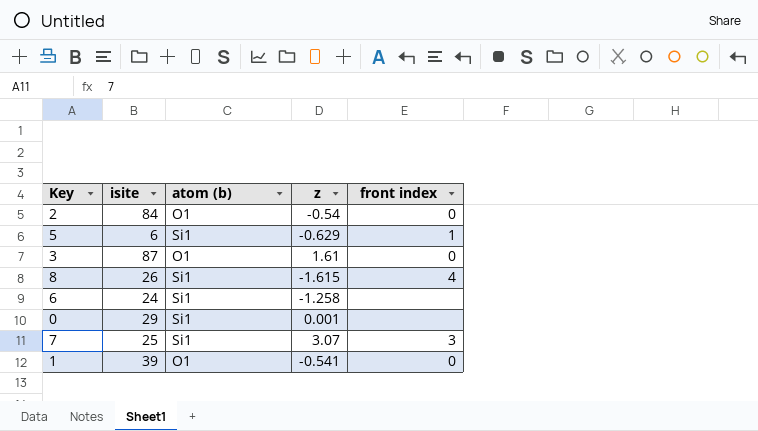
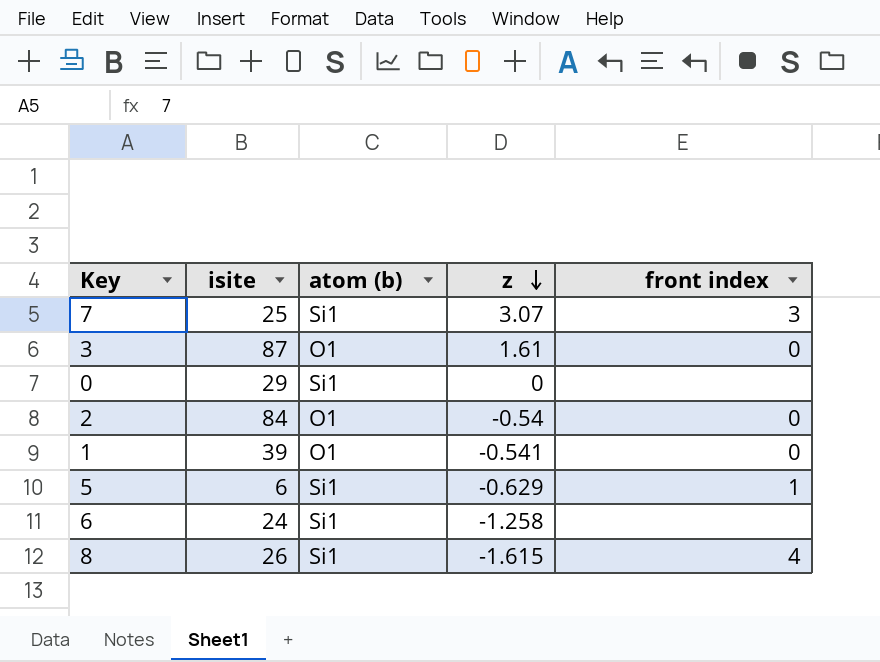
row order: none -> z descending
0 | z: 0.001 -> 0

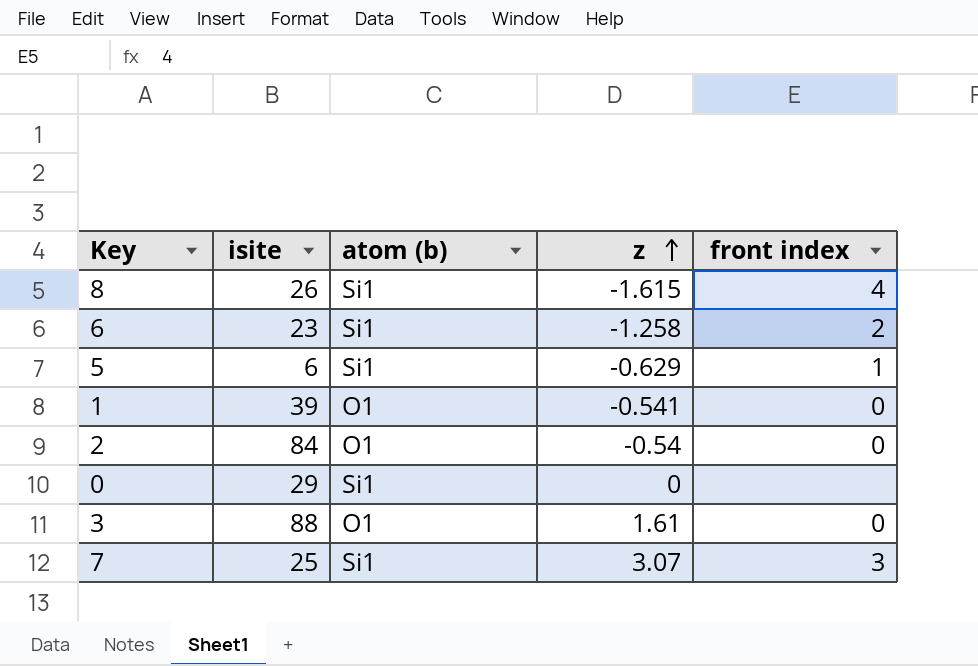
row order: z descending -> z ascending
6 | isite: 24 -> 23
6 | front index: none -> 2
3 | isite: 87 -> 88

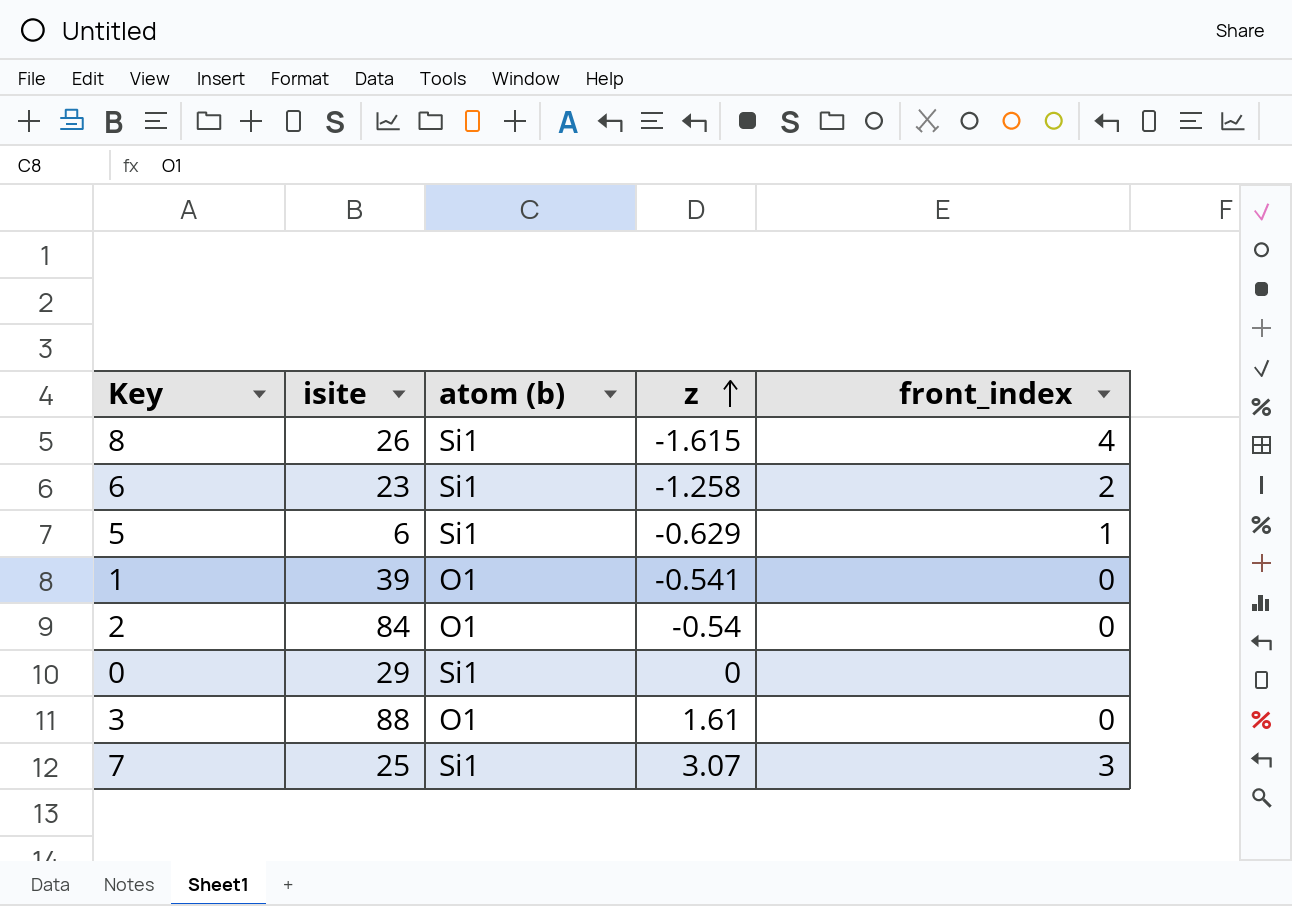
column name: front index -> front_index

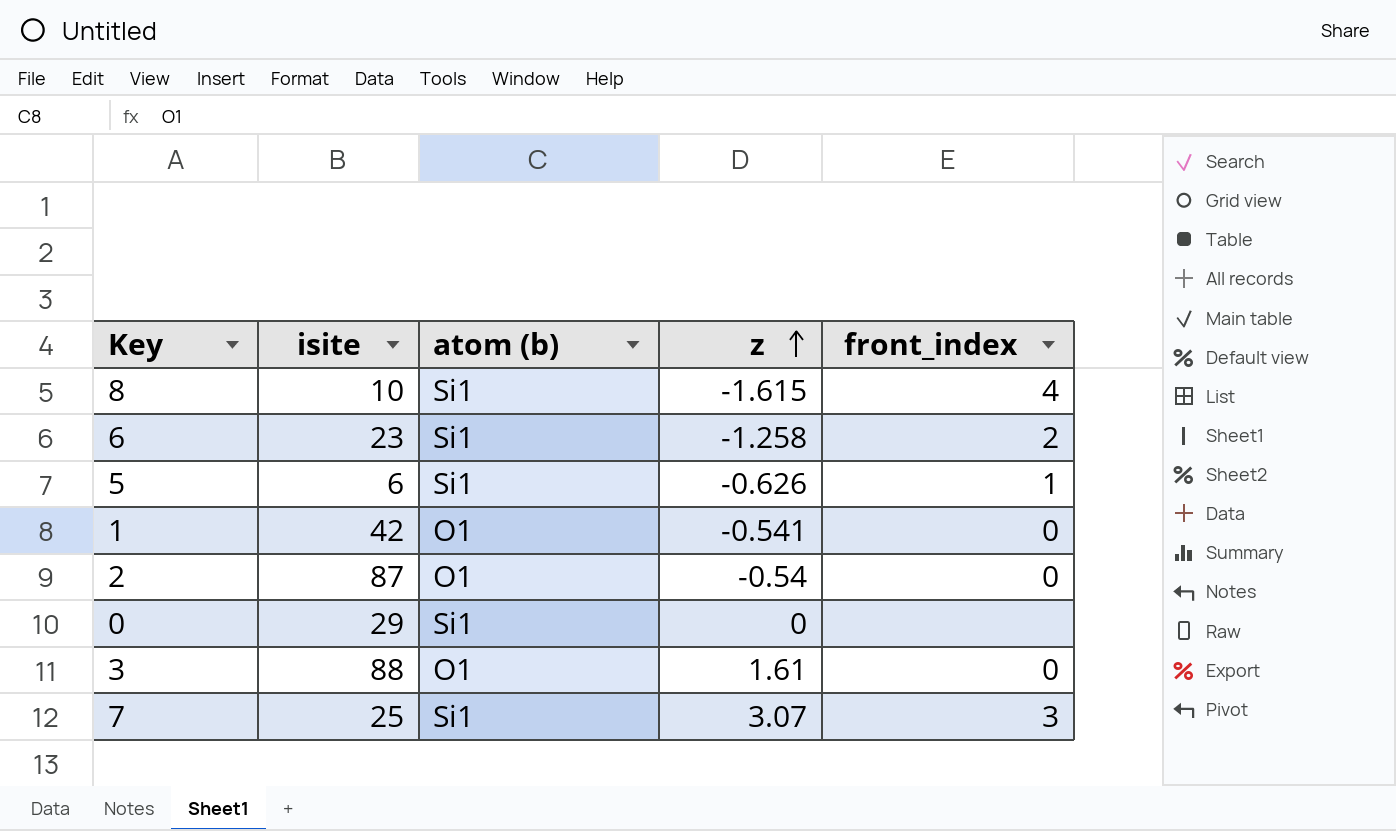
8 | isite: 26 -> 10
5 | z: -0.629 -> -0.626
1 | isite: 39 -> 42
2 | isite: 84 -> 87

